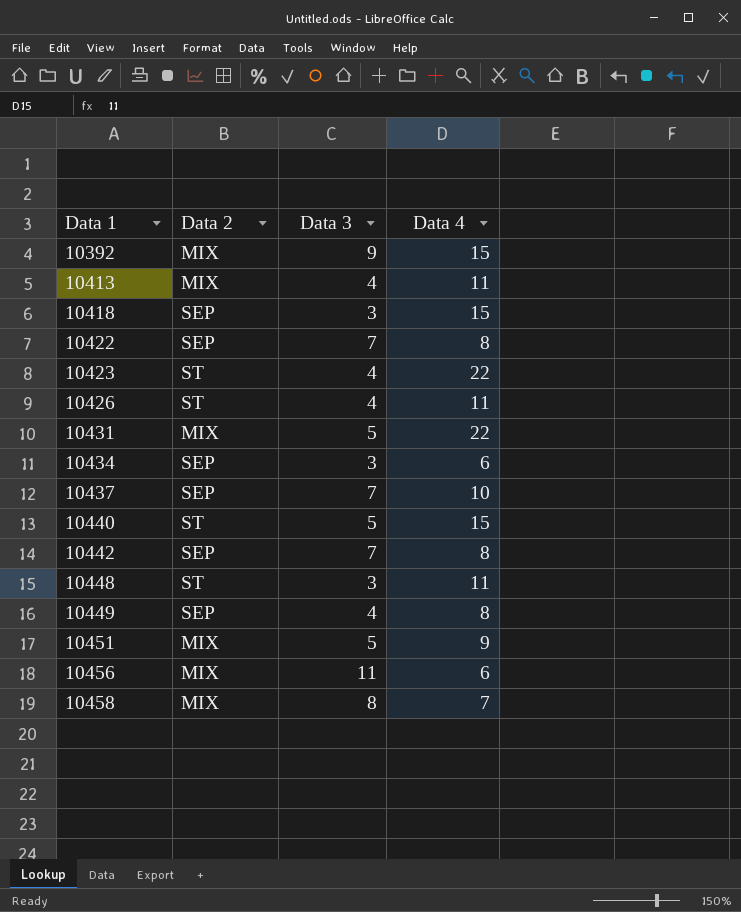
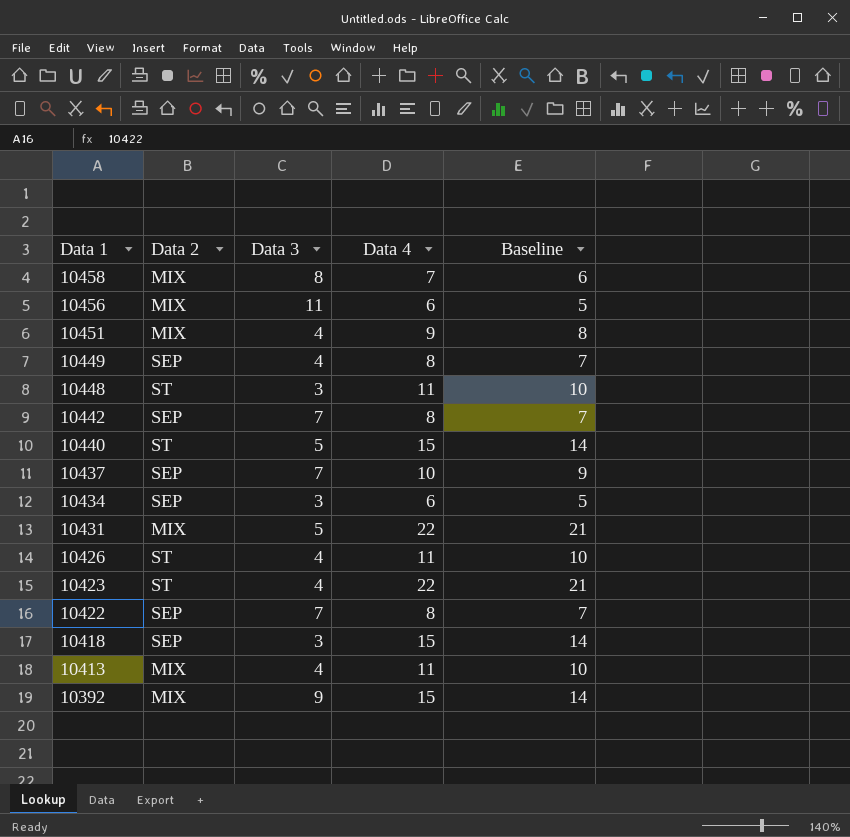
row order: Data 1 ascending -> Data 1 descending
column Baseline | formula: none -> [Data 4] - 1
10451 | Data 3: 5 -> 4

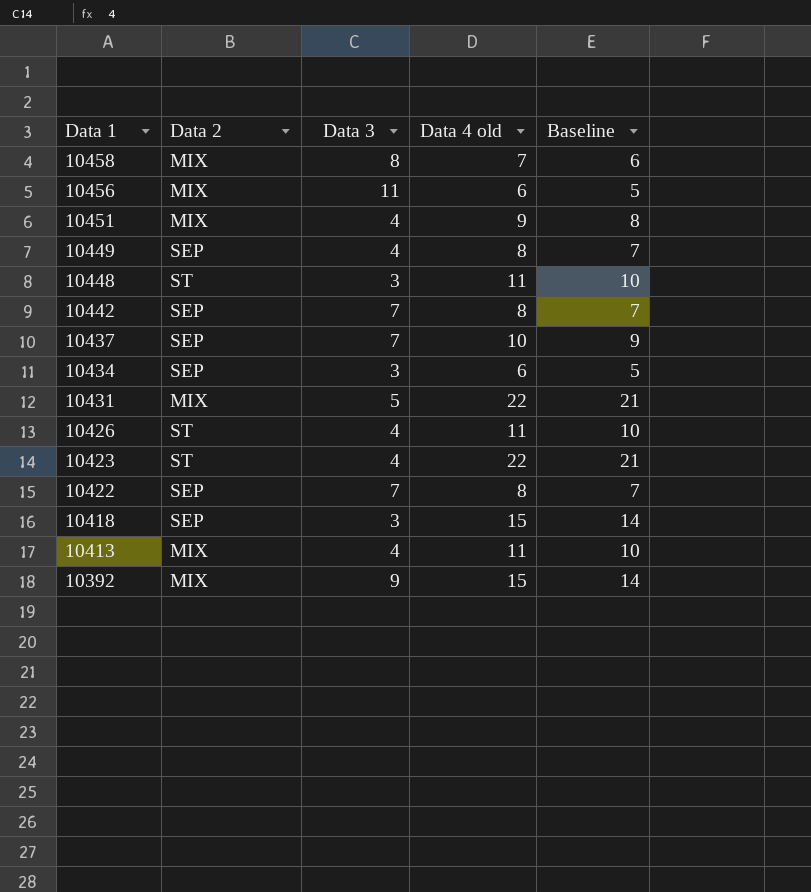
column name: Data 4 -> Data 4 old
row 10440: ST | 5 | 15 | 14 -> none

